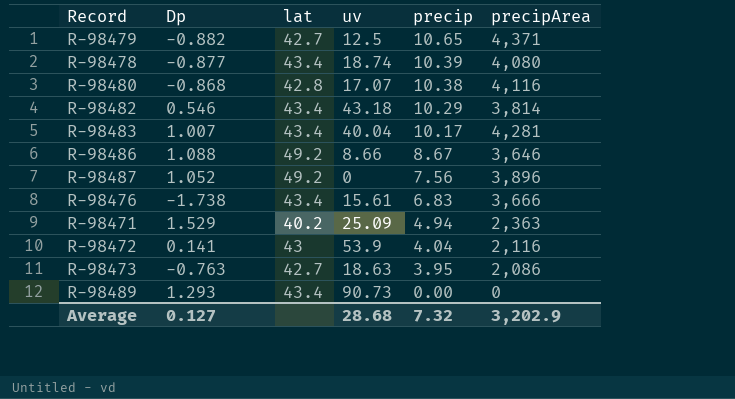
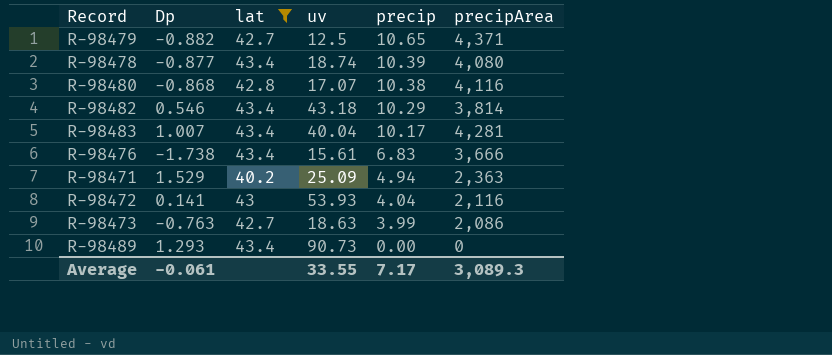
filter: none -> lat != 49.2
R-98472 | uv: 53.9 -> 53.93
R-98473 | precip: 3.95 -> 3.99
Average | Dp: 0.127 -> -0.061
Average | uv: 28.68 -> 33.55
Average | precip: 7.32 -> 7.17
Average | precipArea: 3,202.9 -> 3,089.3

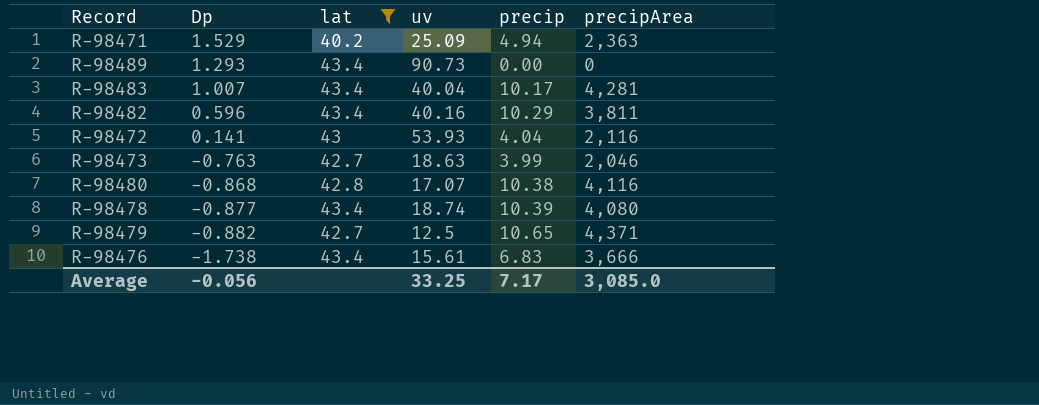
row order: precip descending -> Dp descending
R-98482 | Dp: 0.546 -> 0.596
R-98482 | uv: 43.18 -> 40.16
R-98482 | precipArea: 3,814 -> 3,811
R-98473 | precipArea: 2,086 -> 2,046
Average | Dp: -0.061 -> -0.056
Average | uv: 33.55 -> 33.25
Average | precipArea: 3,089.3 -> 3,085.0

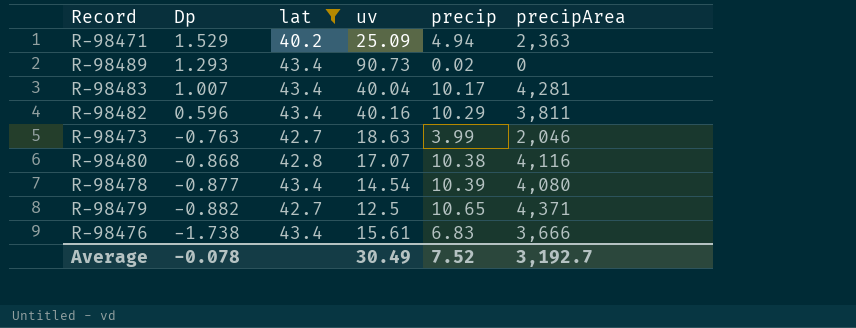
row R-98472: 0.141 | 43 | 53.93 | 4.04 | 2,116 -> none
R-98489 | precip: 0.00 -> 0.02
R-98478 | uv: 18.74 -> 14.54
Average | Dp: -0.056 -> -0.078
Average | uv: 33.25 -> 30.49
Average | precip: 7.17 -> 7.52
Average | precipArea: 3,085.0 -> 3,192.7

